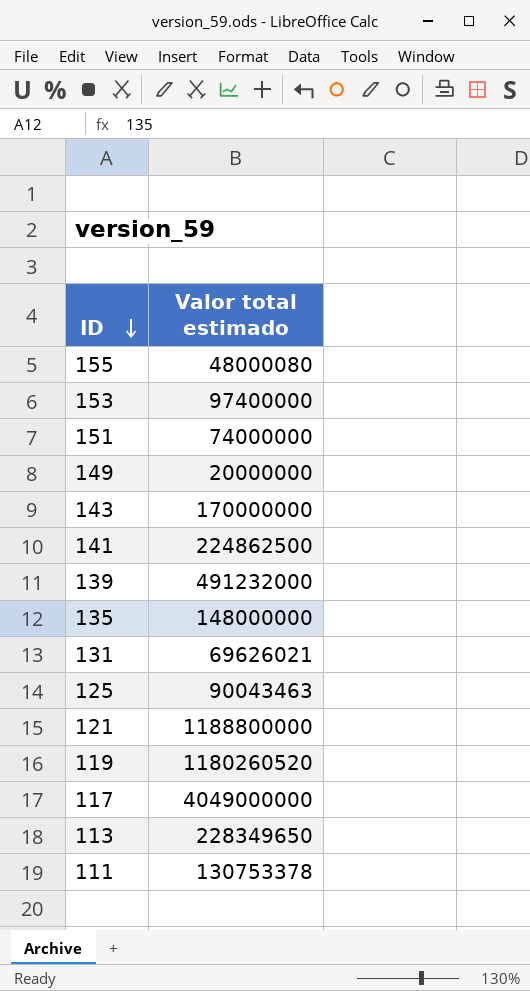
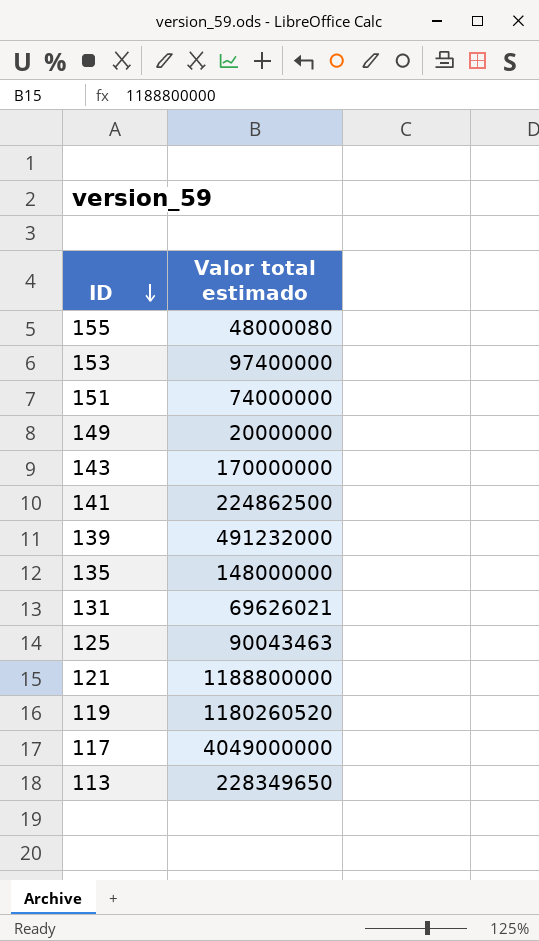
row 111: 130753378 -> none

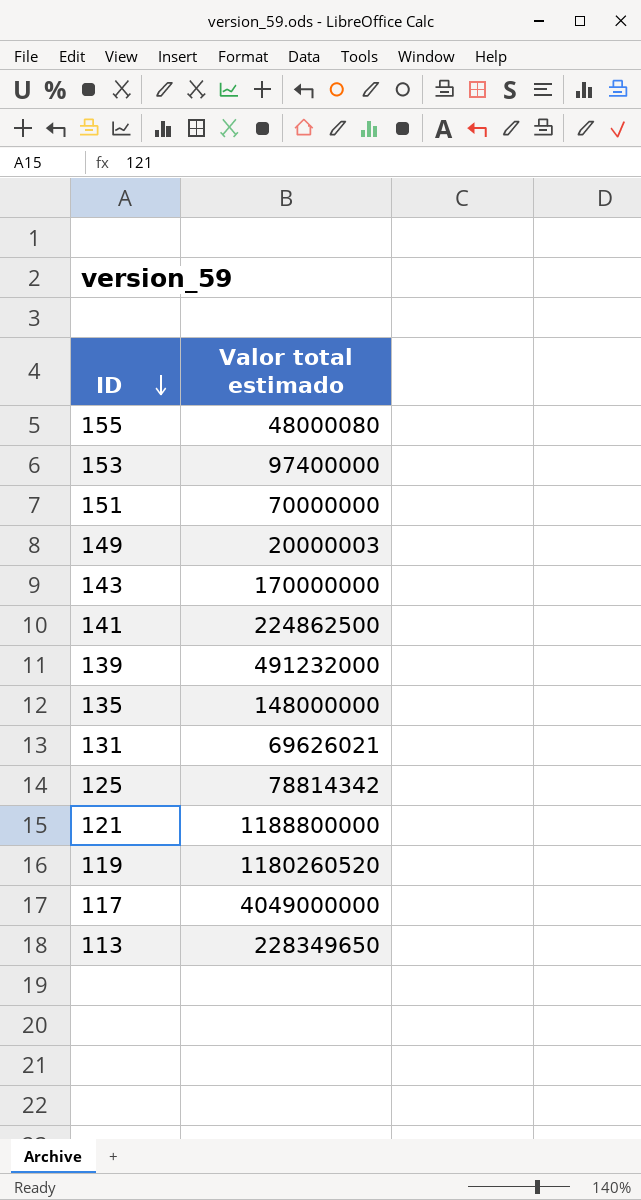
151 | Valor total estimado: 74000000 -> 70000000
149 | Valor total estimado: 20000000 -> 20000003
125 | Valor total estimado: 90043463 -> 78814342

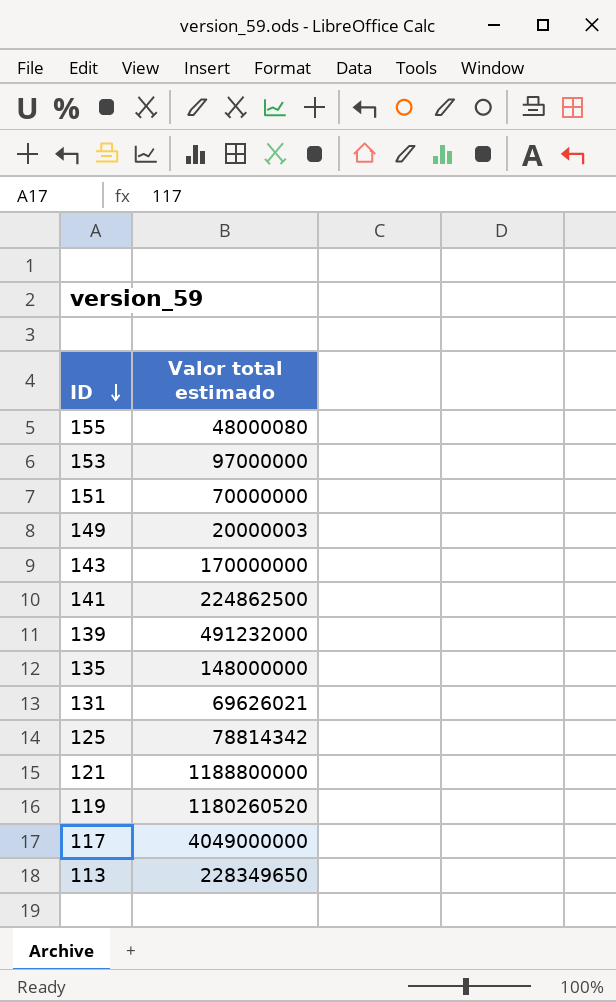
153 | Valor total estimado: 97400000 -> 97000000

